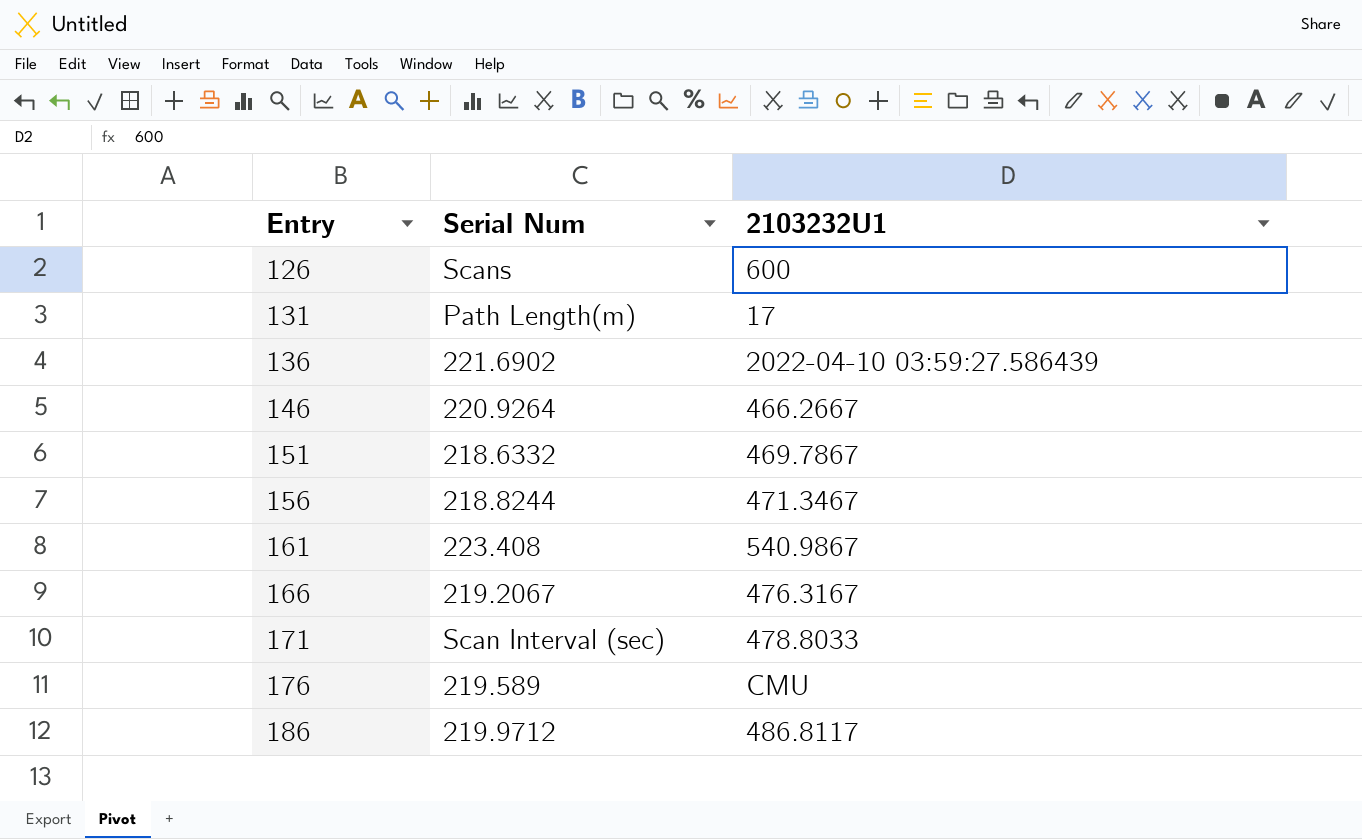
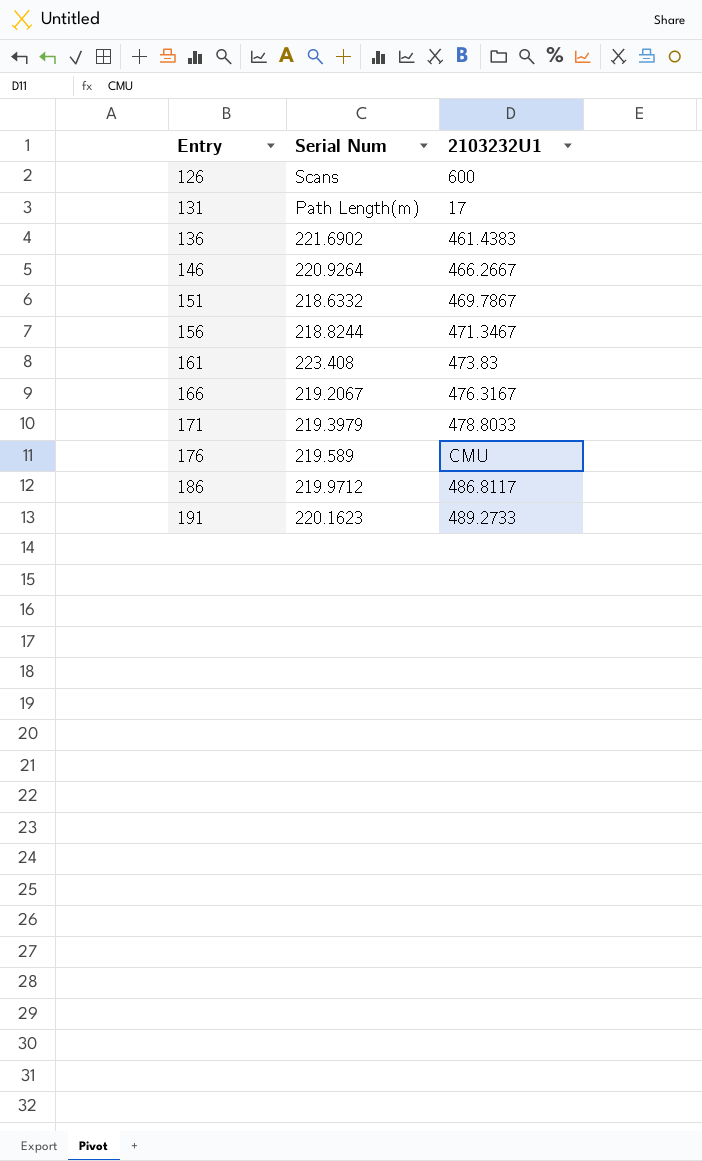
136 | 2103232U1: 2022-04-10 03:59:27.586439 -> 461.4383
161 | 2103232U1: 540.9867 -> 473.83
171 | Serial Num: Scan Interval (sec) -> 219.3979
row 191: none -> 220.1623 | 489.2733

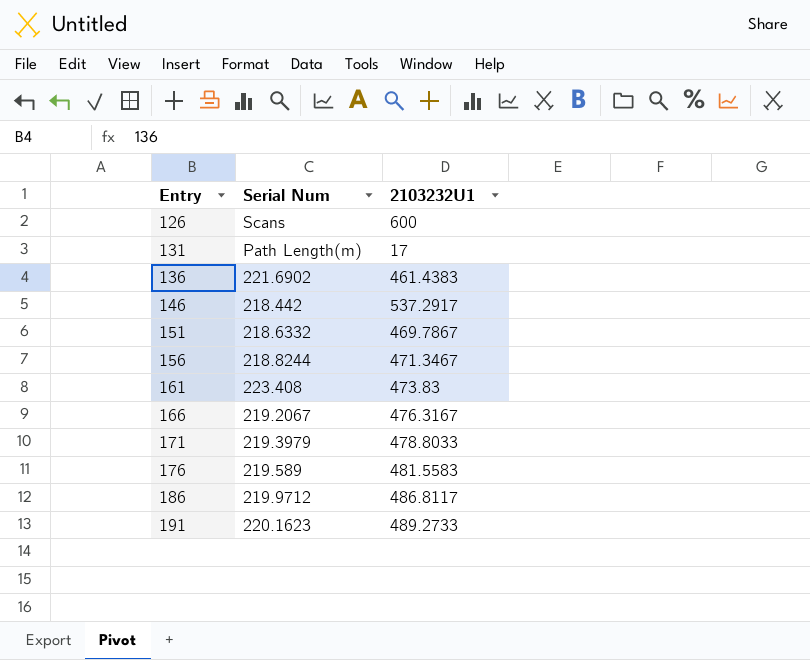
146 | Serial Num: 220.9264 -> 218.442
146 | 2103232U1: 466.2667 -> 537.2917
176 | 2103232U1: CMU -> 481.5583

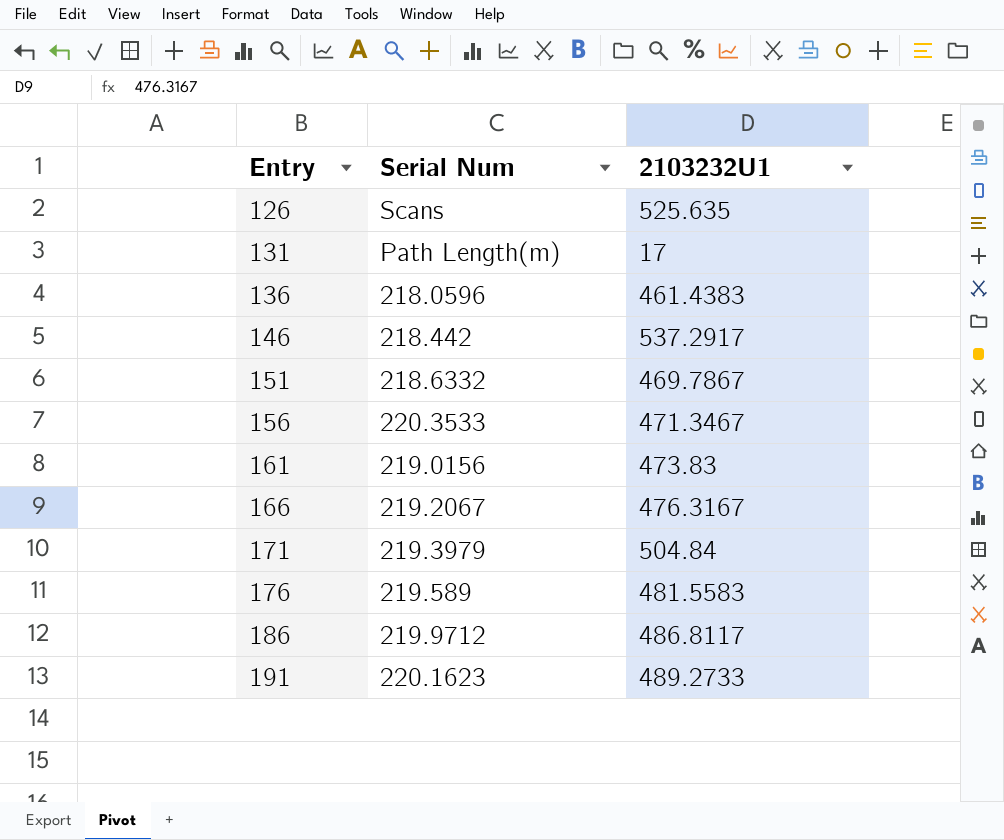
126 | 2103232U1: 600 -> 525.635
136 | Serial Num: 221.6902 -> 218.0596
156 | Serial Num: 218.8244 -> 220.3533
161 | Serial Num: 223.408 -> 219.0156
171 | 2103232U1: 478.8033 -> 504.84

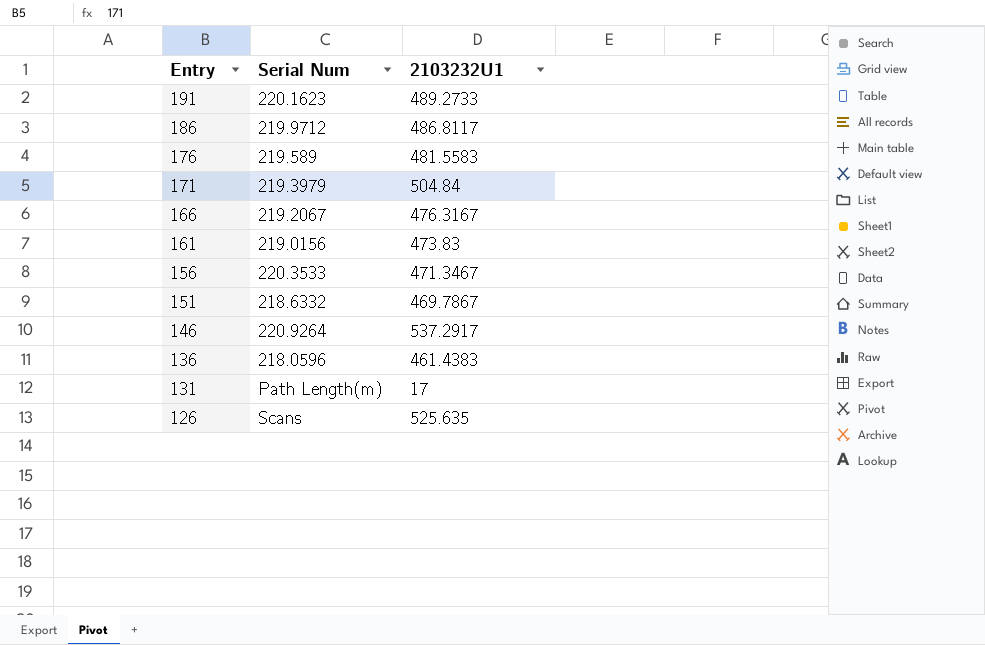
row order: Entry ascending -> Entry descending
146 | Serial Num: 218.442 -> 220.9264

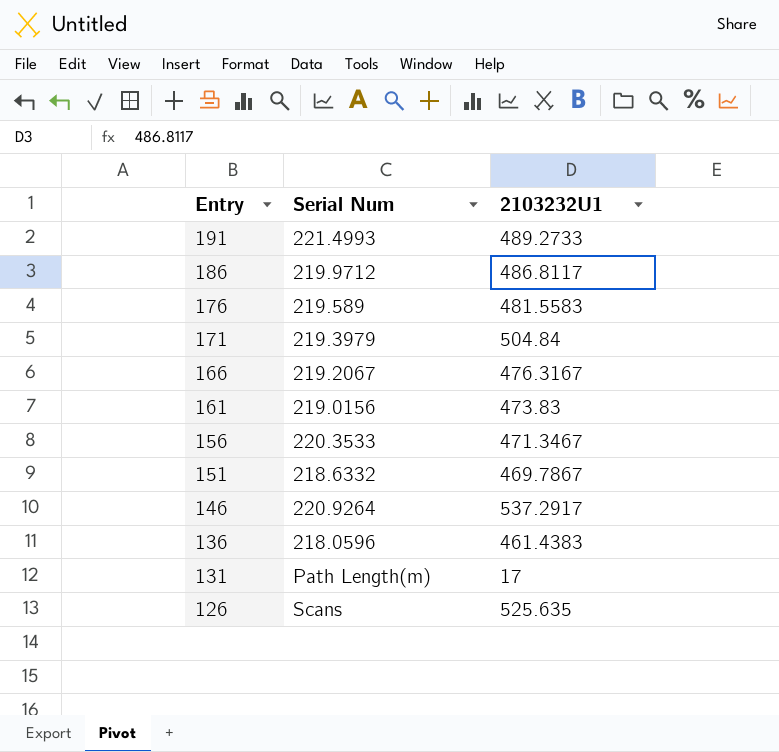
191 | Serial Num: 220.1623 -> 221.4993

